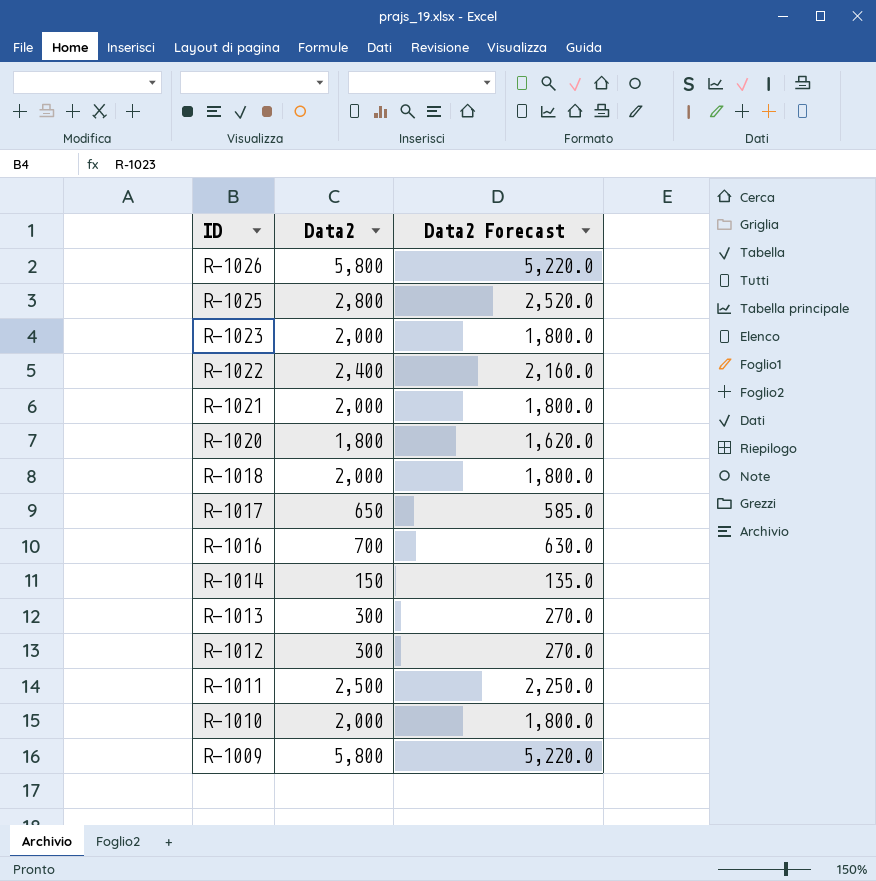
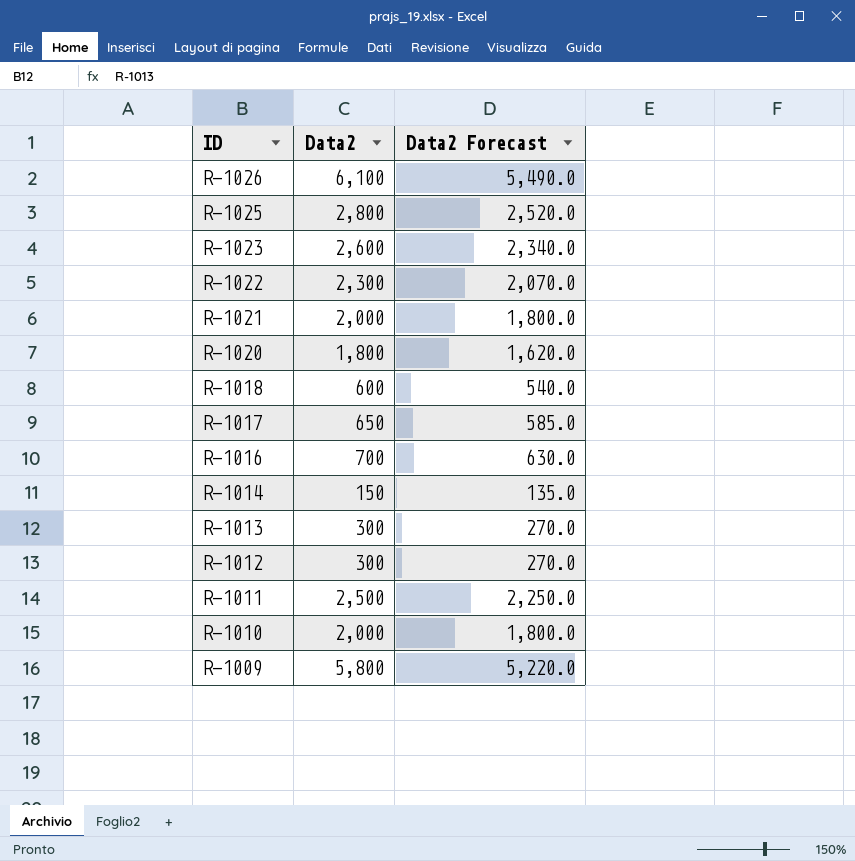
R-1026 | Data2: 5,800 -> 6,100
R-1026 | Data2 Forecast: 5,220.0 -> 5,490.0
R-1023 | Data2: 2,000 -> 2,600
R-1023 | Data2 Forecast: 1,800.0 -> 2,340.0
R-1022 | Data2: 2,400 -> 2,300
R-1022 | Data2 Forecast: 2,160.0 -> 2,070.0
R-1018 | Data2: 2,000 -> 600
R-1018 | Data2 Forecast: 1,800.0 -> 540.0

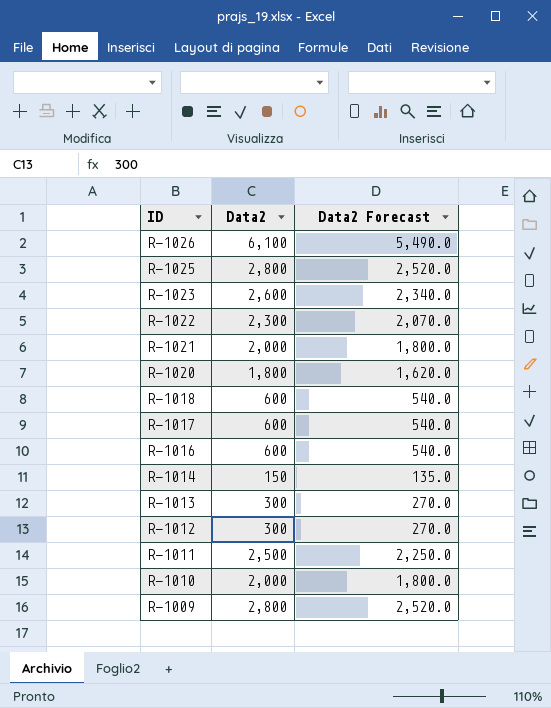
R-1017 | Data2: 650 -> 600
R-1017 | Data2 Forecast: 585.0 -> 540.0
R-1016 | Data2: 700 -> 600
R-1016 | Data2 Forecast: 630.0 -> 540.0
R-1009 | Data2: 5,800 -> 2,800
R-1009 | Data2 Forecast: 5,220.0 -> 2,520.0

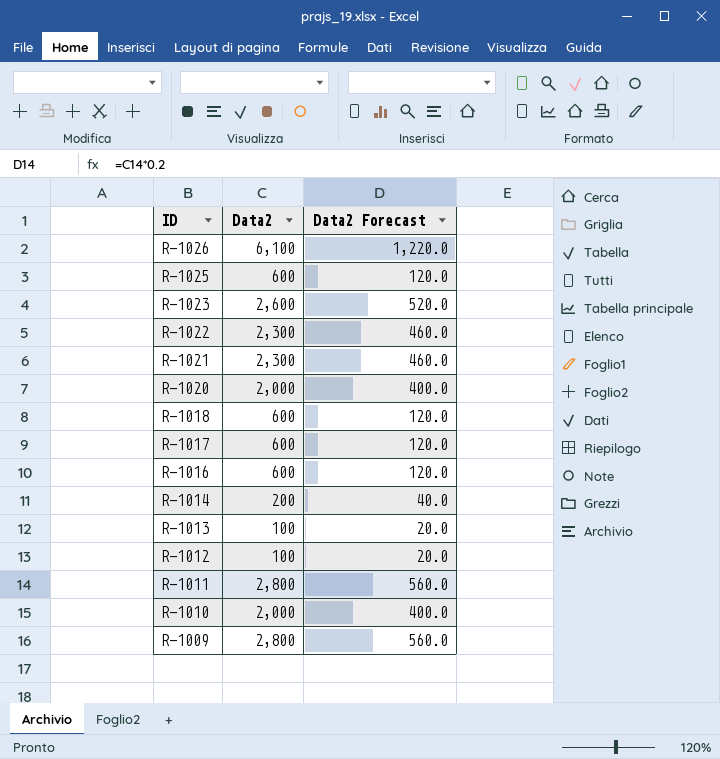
column Data2 Forecast | formula: [Data2] * 0.9 -> [Data2] * 0.2
R-1025 | Data2: 2,800 -> 600
R-1021 | Data2: 2,000 -> 2,300
R-1020 | Data2: 1,800 -> 2,000
R-1014 | Data2: 150 -> 200
R-1013 | Data2: 300 -> 100
R-1012 | Data2: 300 -> 100
R-1011 | Data2: 2,500 -> 2,800

